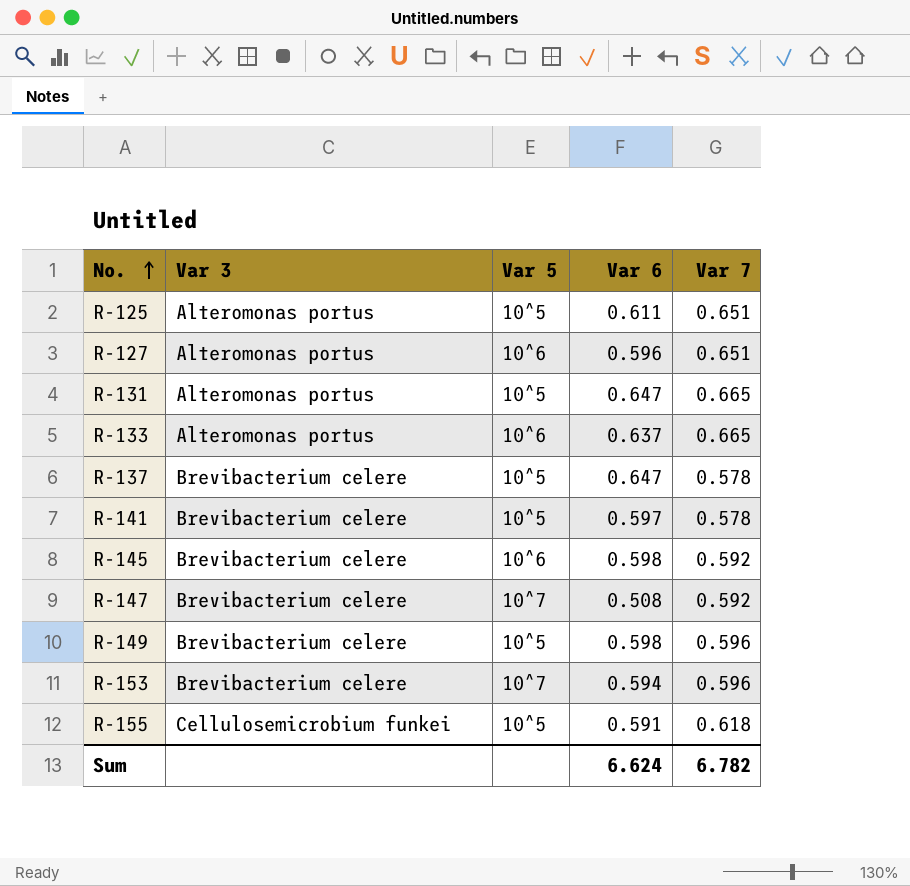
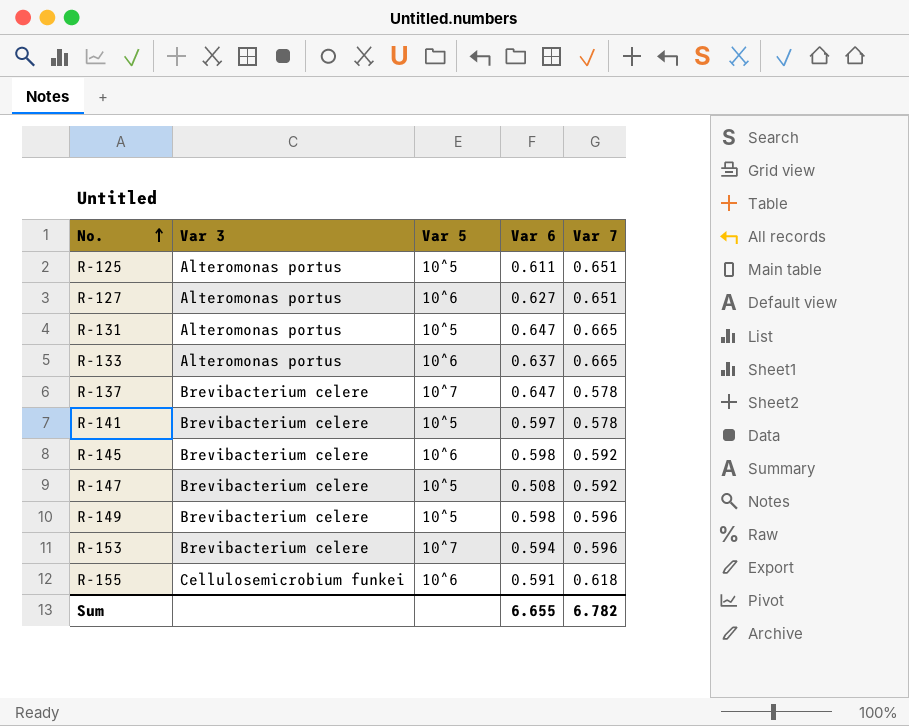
R-127 | Var 6: 0.596 -> 0.627
R-137 | Var 5: 10^5 -> 10^7
R-147 | Var 5: 10^7 -> 10^5
R-155 | Var 5: 10^5 -> 10^6
Sum | Var 6: 6.624 -> 6.655

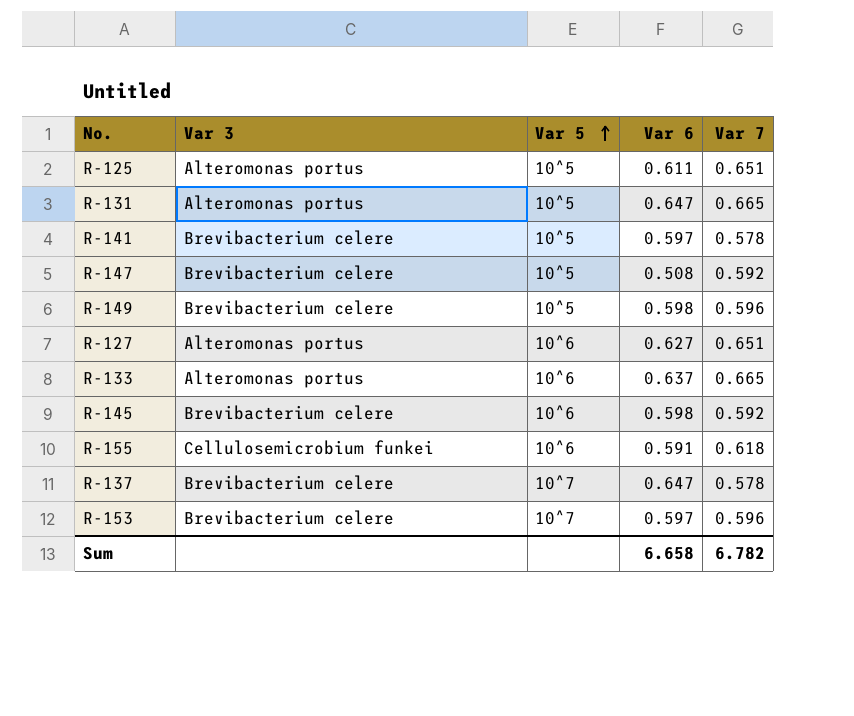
row order: No. ascending -> Var 5 ascending
R-153 | Var 6: 0.594 -> 0.597
Sum | Var 6: 6.655 -> 6.658

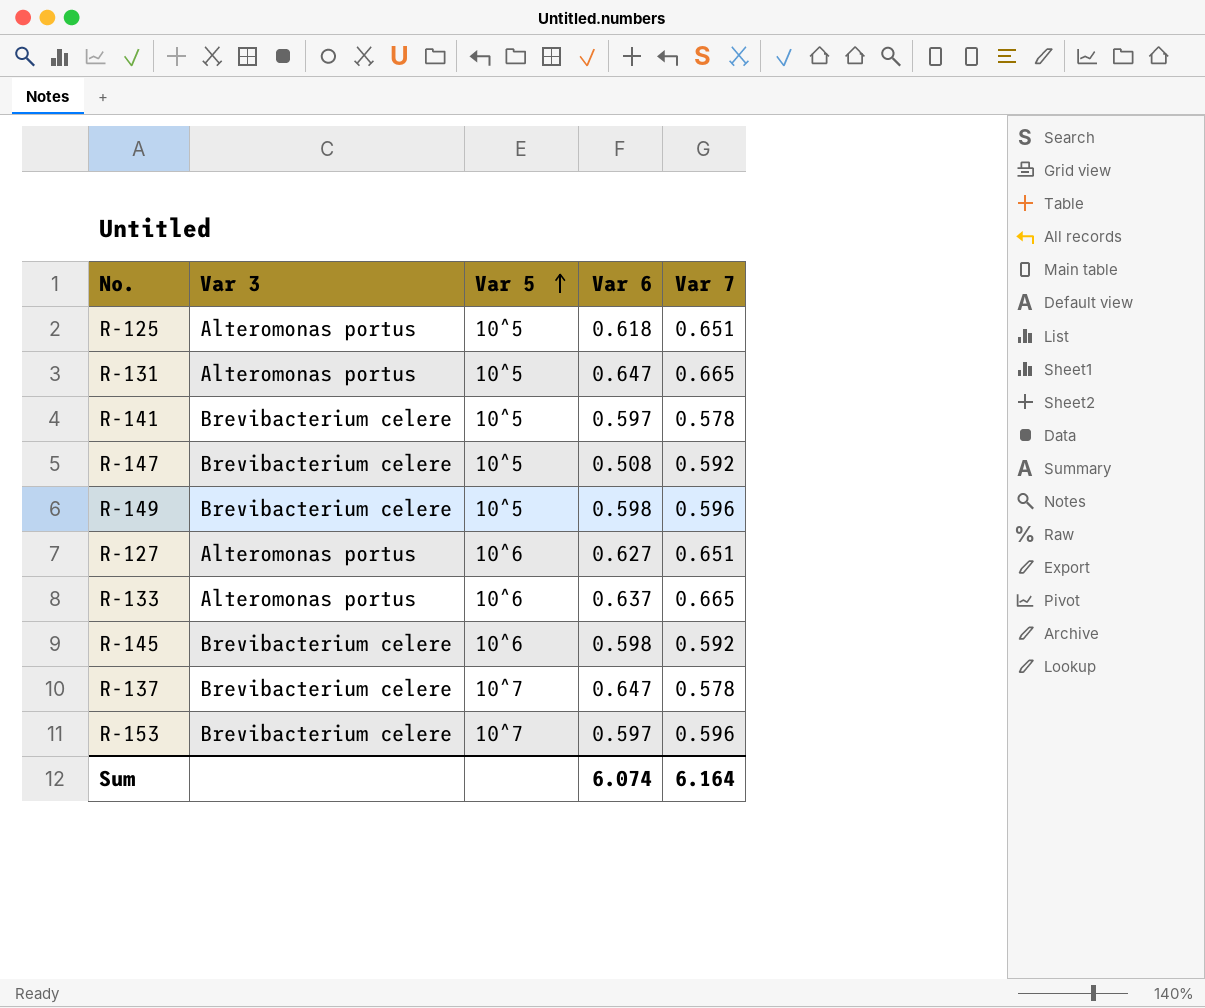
row R-155: Cellulosemicrobium funkei | 10^6 | 0.591 | 0.618 -> none
R-125 | Var 6: 0.611 -> 0.618
Sum | Var 6: 6.658 -> 6.074
Sum | Var 7: 6.782 -> 6.164

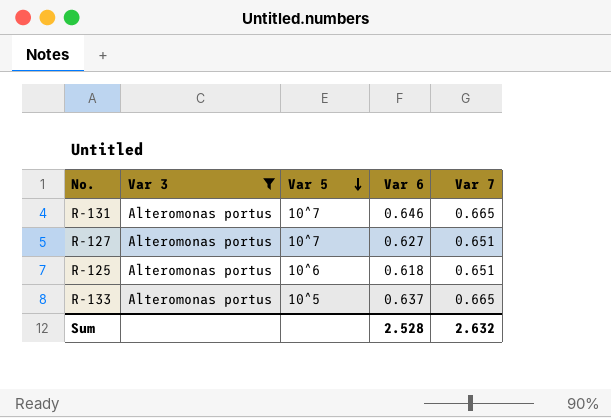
filter: none -> Var 3 = Alteromonas portus
row order: Var 5 ascending -> Var 5 descending
R-131 | Var 5: 10^5 -> 10^7
R-131 | Var 6: 0.647 -> 0.646
R-127 | Var 5: 10^6 -> 10^7
R-125 | Var 5: 10^5 -> 10^6
R-133 | Var 5: 10^6 -> 10^5
Sum | Var 6: 6.074 -> 2.528
Sum | Var 7: 6.164 -> 2.632

